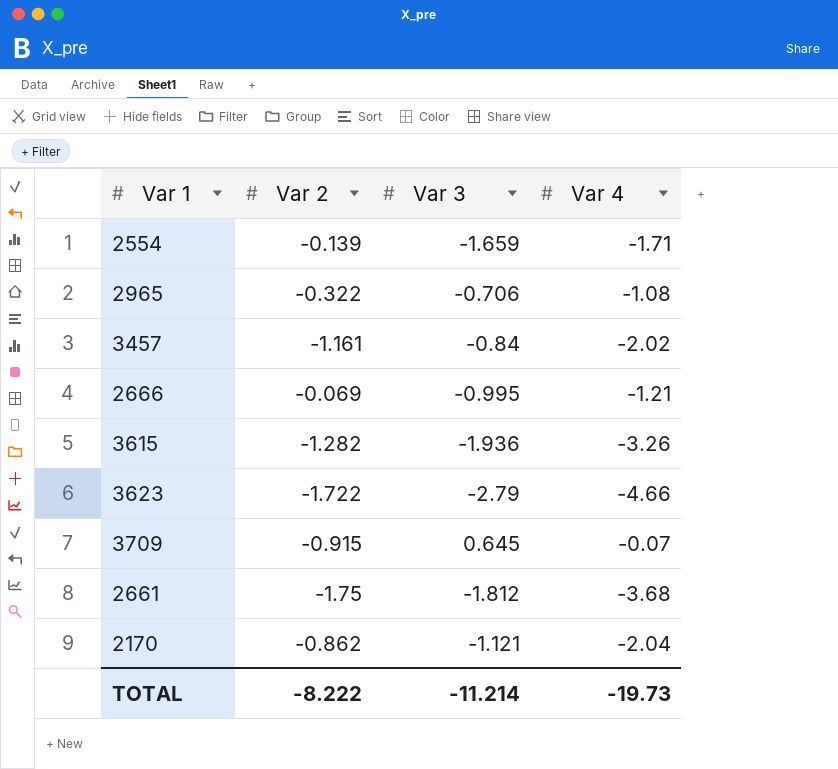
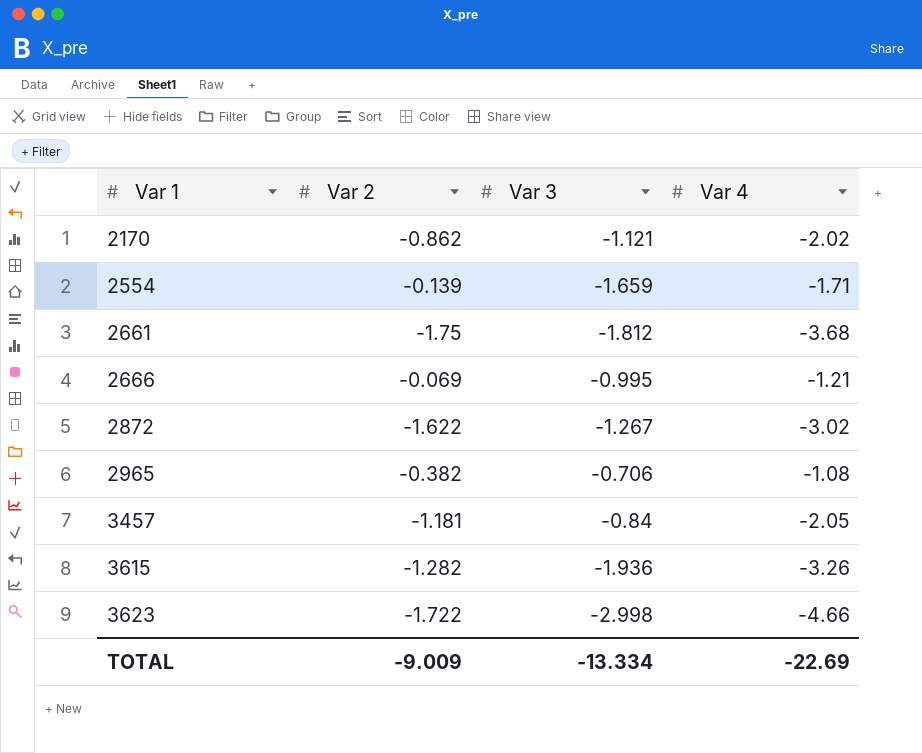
row order: none -> Var 1 ascending
row 3709: -0.915 | 0.645 | -0.07 -> none
2170 | Var 4: -2.04 -> -2.02
row 2872: none -> -1.622 | -1.267 | -3.02
2965 | Var 2: -0.322 -> -0.382
3457 | Var 2: -1.161 -> -1.181
3457 | Var 4: -2.02 -> -2.05
3623 | Var 3: -2.79 -> -2.998
TOTAL | Var 2: -8.222 -> -9.009
TOTAL | Var 3: -11.214 -> -13.334
TOTAL | Var 4: -19.73 -> -22.69

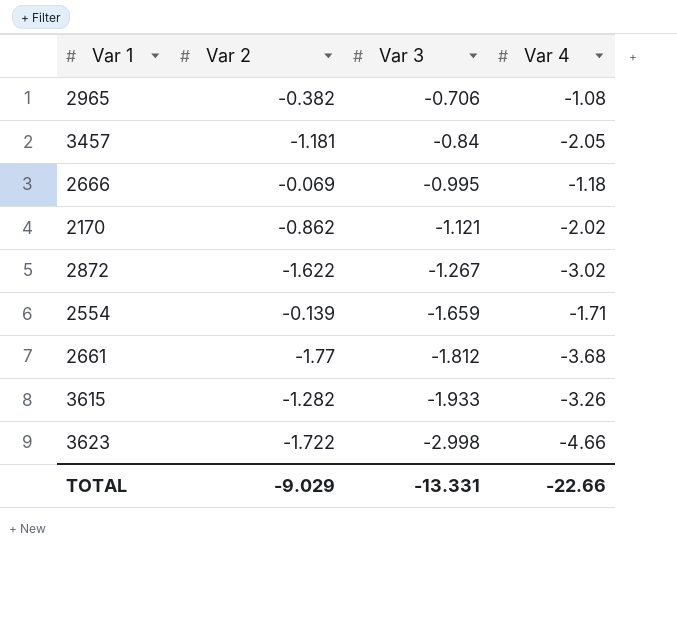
row order: Var 1 ascending -> Var 3 descending
2666 | Var 4: -1.21 -> -1.18
2661 | Var 2: -1.75 -> -1.77
3615 | Var 3: -1.936 -> -1.933
TOTAL | Var 2: -9.009 -> -9.029
TOTAL | Var 3: -13.334 -> -13.331
TOTAL | Var 4: -22.69 -> -22.66

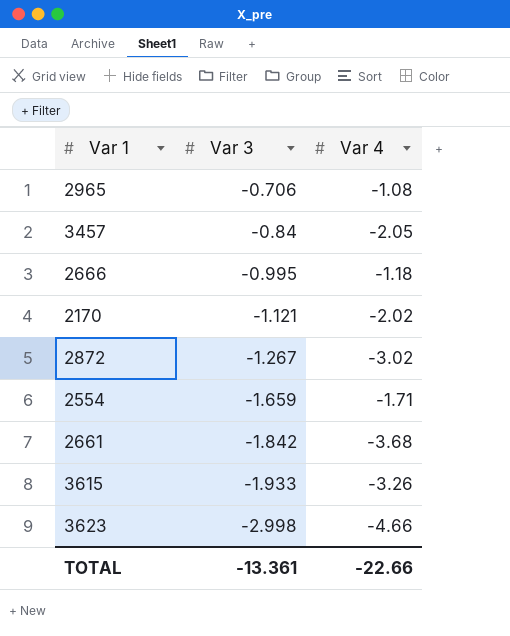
column Var 2 | position: 2 -> none
2661 | Var 3: -1.812 -> -1.842
TOTAL | Var 3: -13.331 -> -13.361

